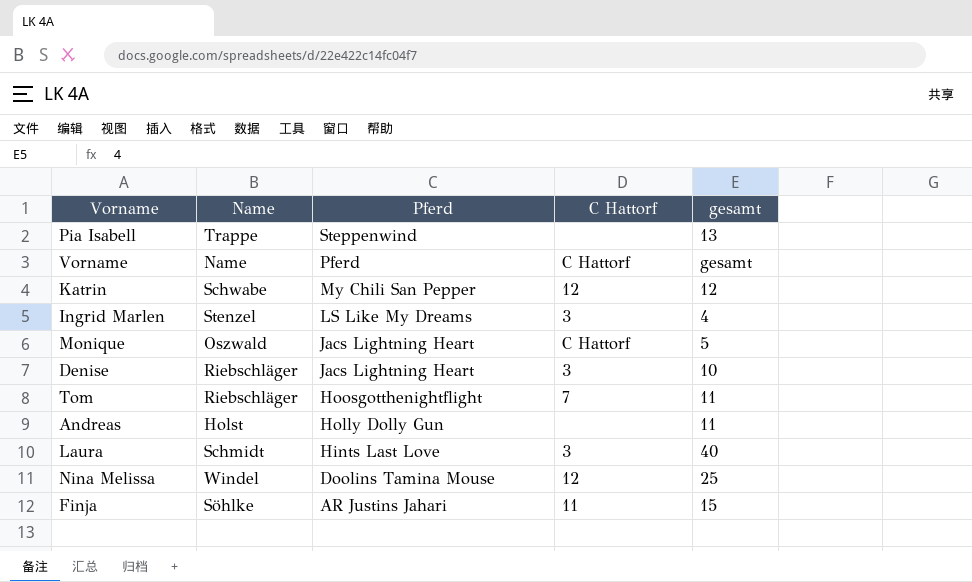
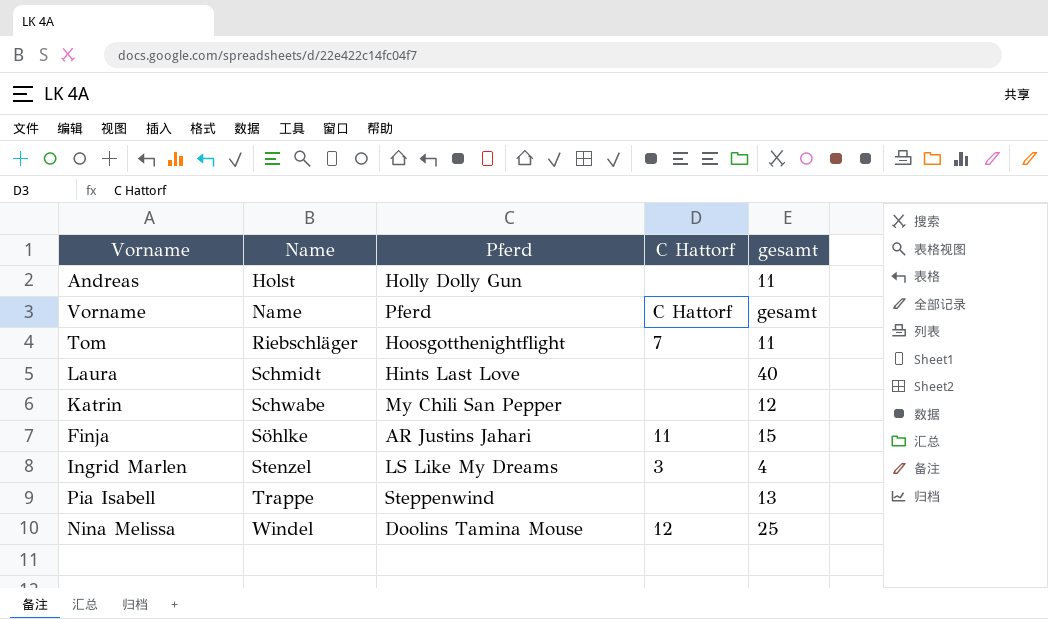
row order: Pferd descending -> Name ascending
row Monique: Oszwald | Jacs Lightning Heart | C Hattorf | 5 -> none
row Denise: Riebschläger | Jacs Lightning Heart | 3 | 10 -> none
Laura | C Hattorf: 3 -> none
Katrin | C Hattorf: 12 -> none

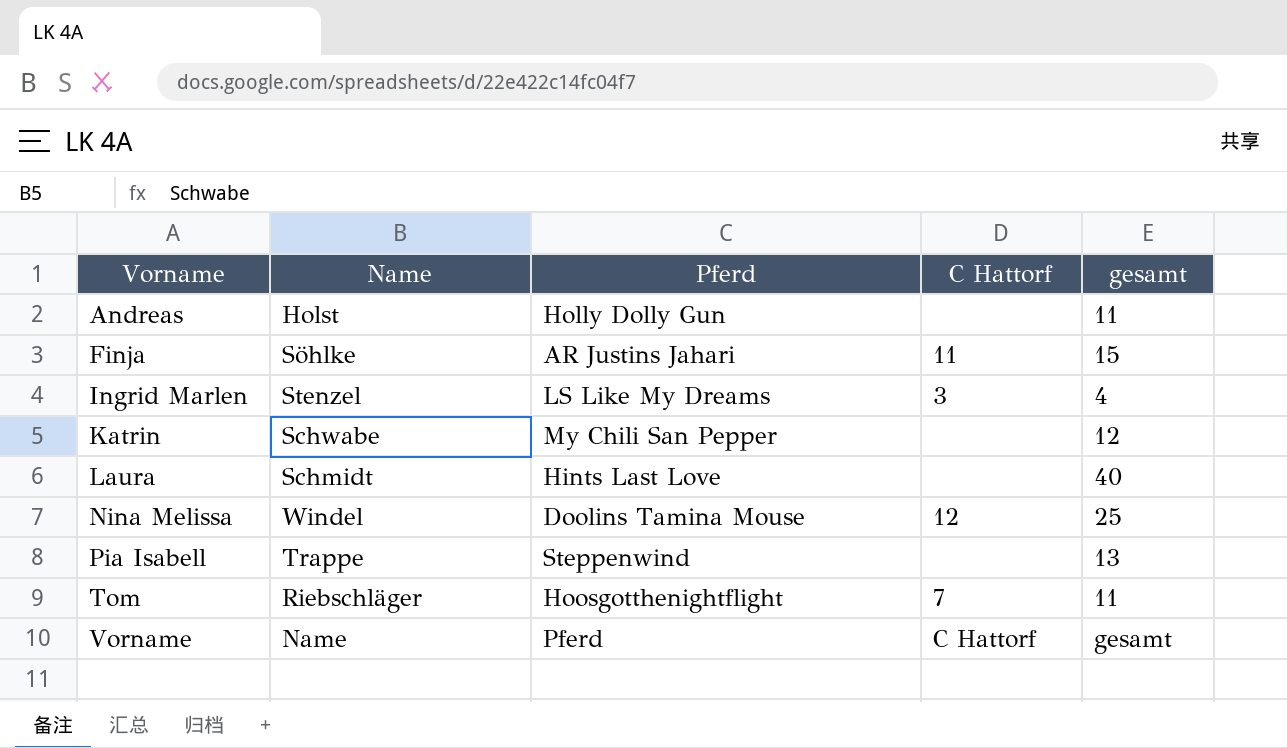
row order: Name ascending -> Vorname ascending

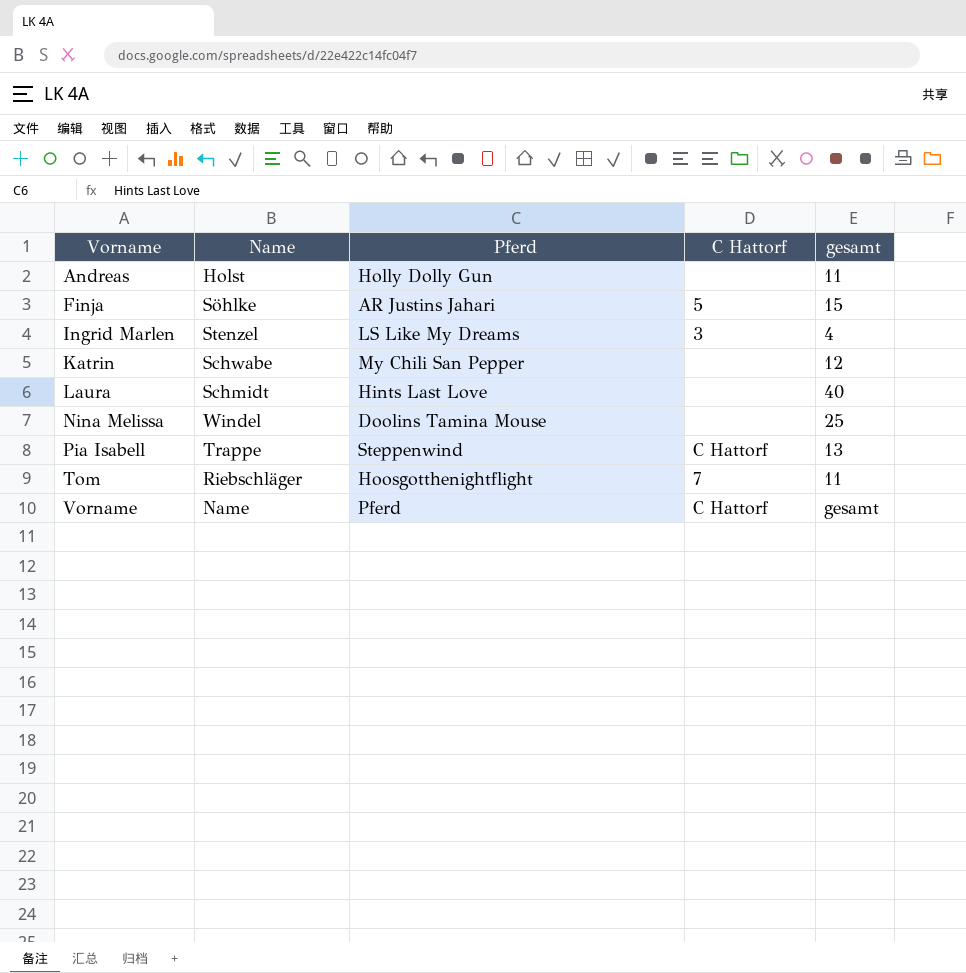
Finja | C Hattorf: 11 -> 5
Nina Melissa | C Hattorf: 12 -> none
Pia Isabell | C Hattorf: none -> C Hattorf

